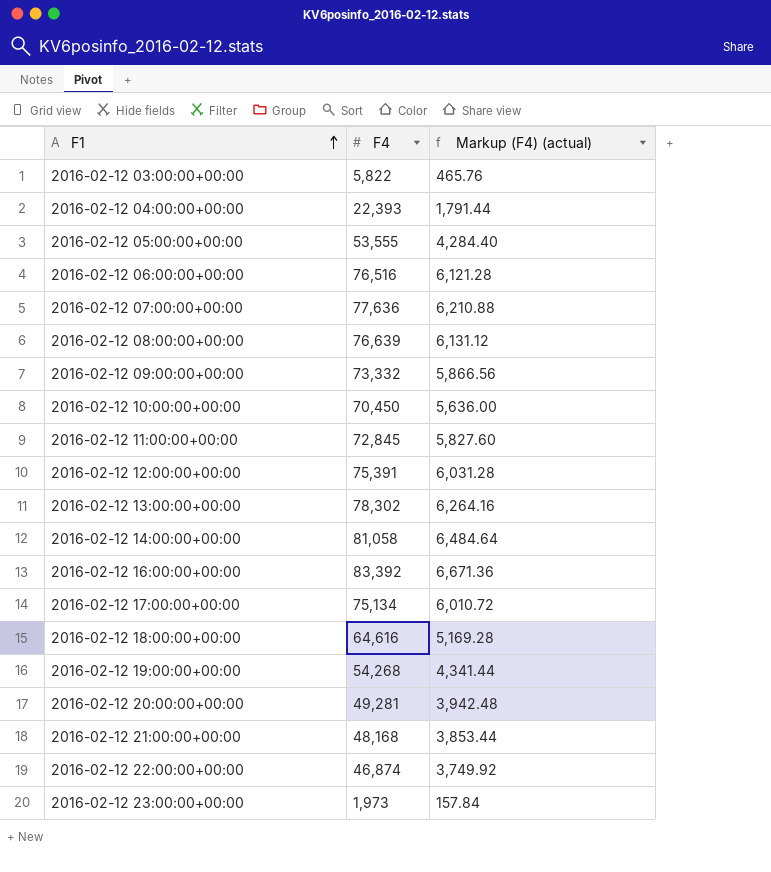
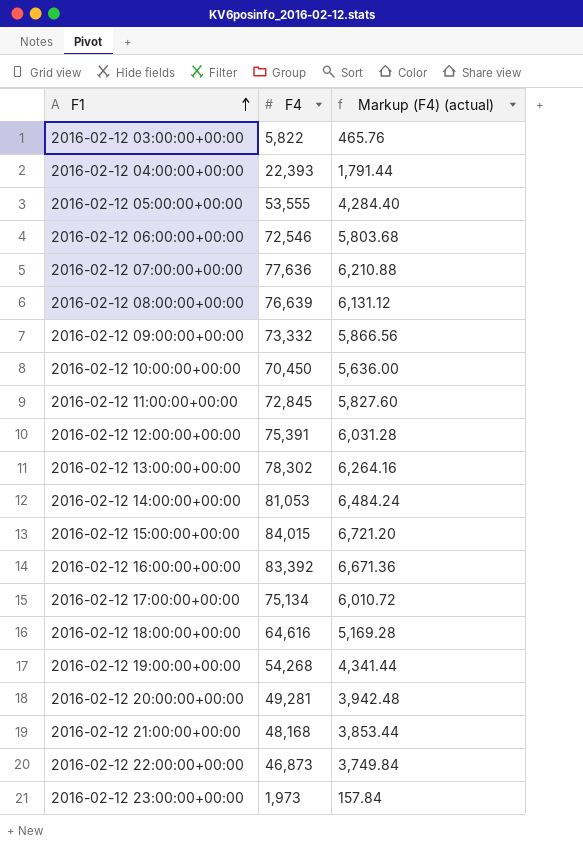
2016-02-12 06:00:00+00:00 | F4: 76,516 -> 72,546
2016-02-12 06:00:00+00:00 | Markup (F4) (actual): 6,121.28 -> 5,803.68
2016-02-12 14:00:00+00:00 | F4: 81,058 -> 81,053
2016-02-12 14:00:00+00:00 | Markup (F4) (actual): 6,484.64 -> 6,484.24
row 2016-02-12 15:00:00+00:00: none -> 84,015 | 6,721.20
2016-02-12 22:00:00+00:00 | F4: 46,874 -> 46,873
2016-02-12 22:00:00+00:00 | Markup (F4) (actual): 3,749.92 -> 3,749.84

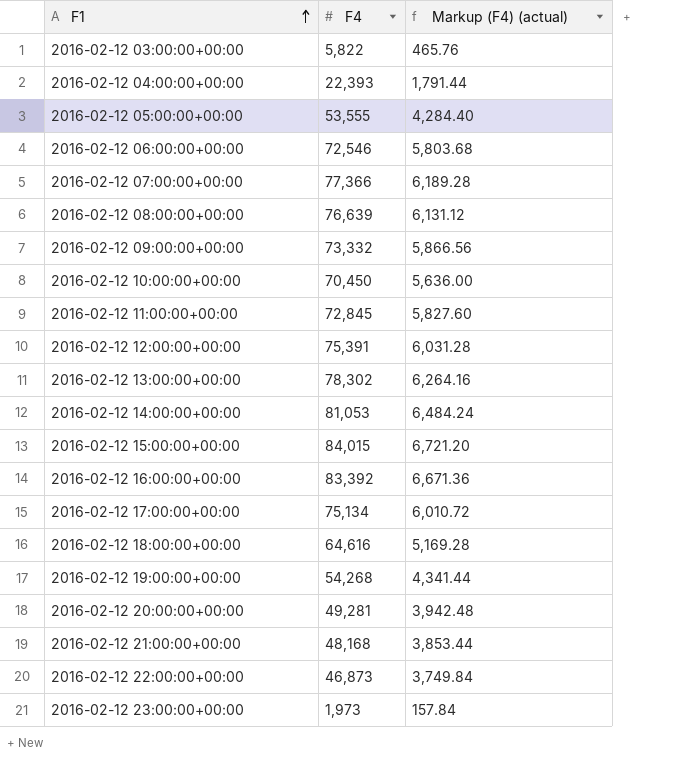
2016-02-12 07:00:00+00:00 | F4: 77,636 -> 77,366
2016-02-12 07:00:00+00:00 | Markup (F4) (actual): 6,210.88 -> 6,189.28

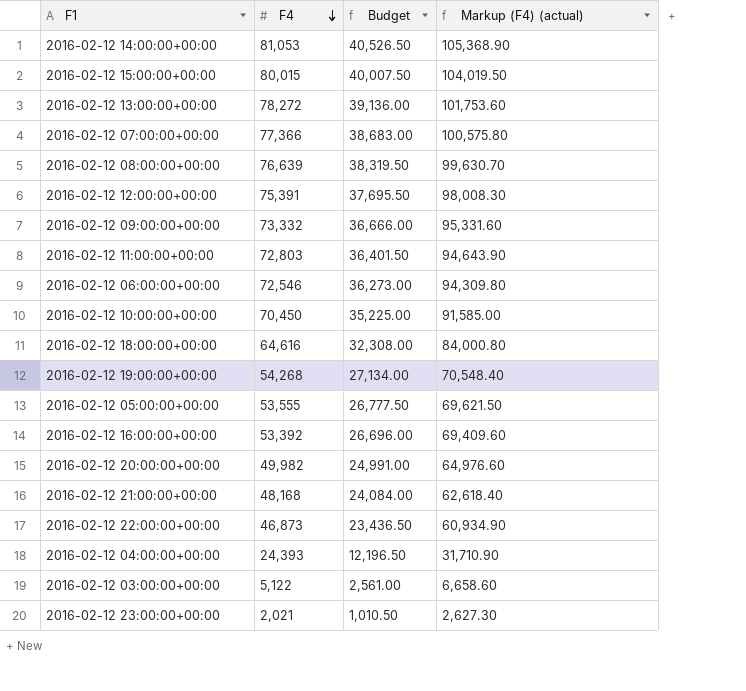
row order: F1 ascending -> F4 descending
column Budget | formula: none -> [F4] * 0.5
column Markup (F4) (actual) | formula: [F4] * 0.08 -> [F4] * 1.3
row 2016-02-12 17:00:00+00:00: 75,134 | 6,010.72 -> none
2016-02-12 15:00:00+00:00 | F4: 84,015 -> 80,015
2016-02-12 13:00:00+00:00 | F4: 78,302 -> 78,272
2016-02-12 11:00:00+00:00 | F4: 72,845 -> 72,803
2016-02-12 16:00:00+00:00 | F4: 83,392 -> 53,392
2016-02-12 20:00:00+00:00 | F4: 49,281 -> 49,982
2016-02-12 04:00:00+00:00 | F4: 22,393 -> 24,393
2016-02-12 03:00:00+00:00 | F4: 5,822 -> 5,122
2016-02-12 23:00:00+00:00 | F4: 1,973 -> 2,021

